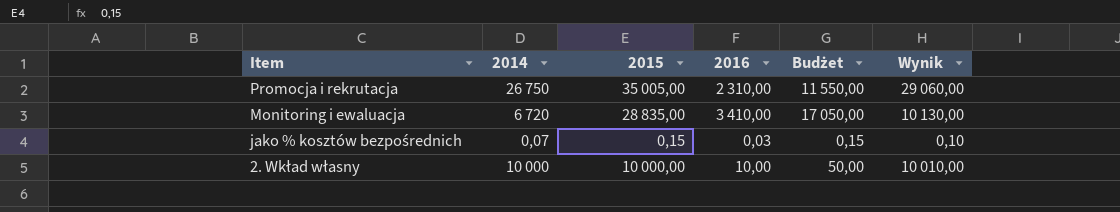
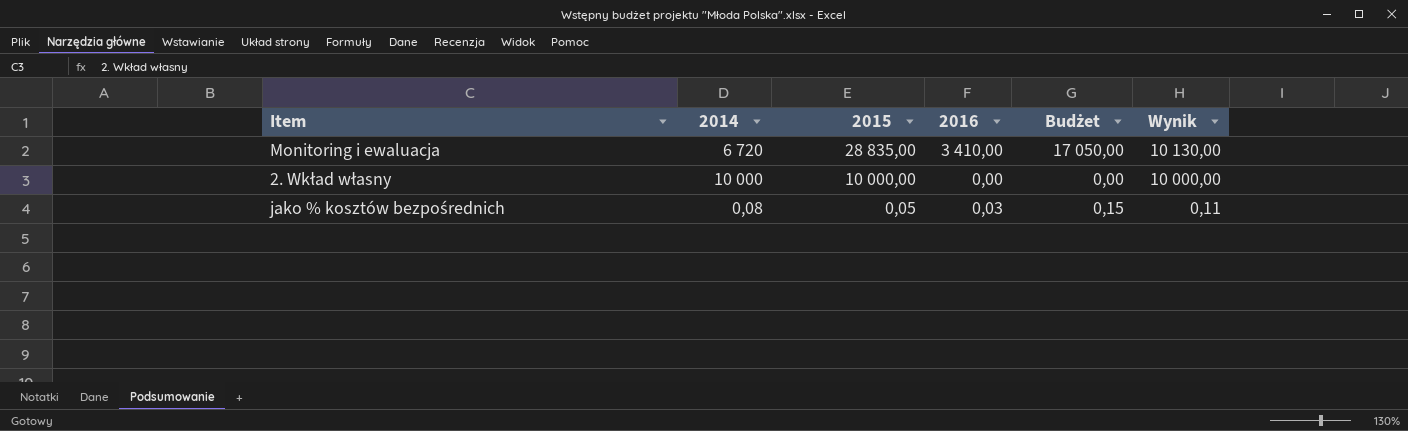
row order: Item descending -> 2015 descending
row Promocja i rekrutacja: 26 750 | 35 005,00 | 2 310,00 | 11 550,00 | 29 060,00 -> none
2. Wkład własny | 2016: 10,00 -> 0,00
2. Wkład własny | Budżet: 50,00 -> 0,00
2. Wkład własny | Wynik: 10 010,00 -> 10 000,00
jako % kosztów bezpośrednich | 2014: 0,07 -> 0,08
jako % kosztów bezpośrednich | 2015: 0,15 -> 0,05
jako % kosztów bezpośrednich | Wynik: 0,10 -> 0,11

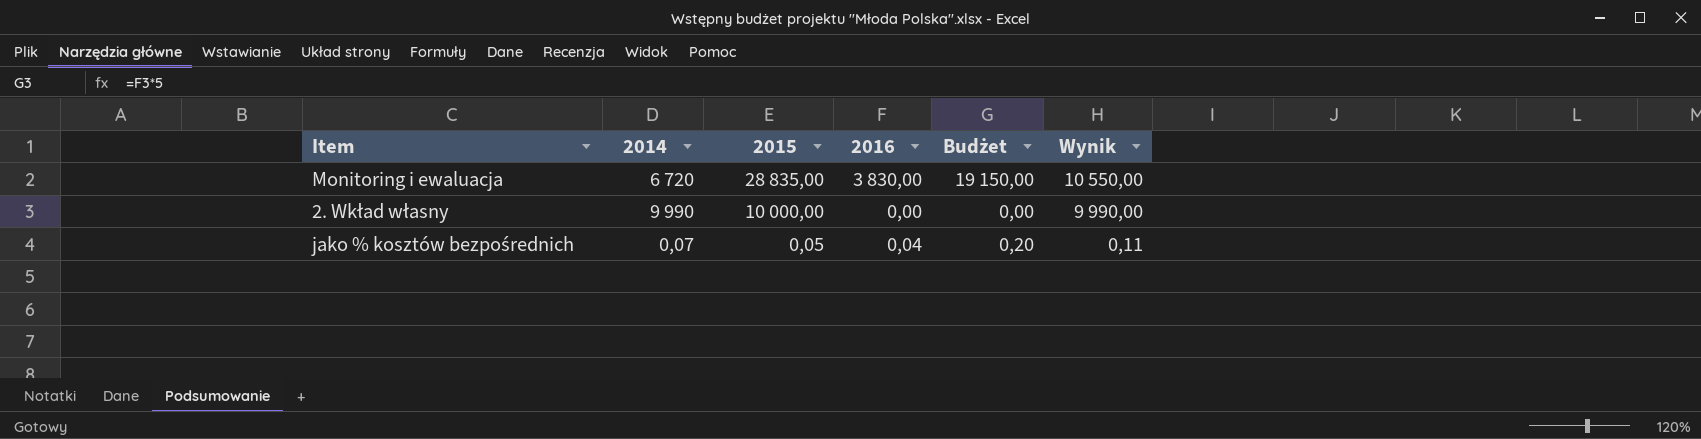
Monitoring i ewaluacja | 2016: 3 410,00 -> 3 830,00
Monitoring i ewaluacja | Budżet: 17 050,00 -> 19 150,00
Monitoring i ewaluacja | Wynik: 10 130,00 -> 10 550,00
2. Wkład własny | 2014: 10 000 -> 9 990
2. Wkład własny | Wynik: 10 000,00 -> 9 990,00
jako % kosztów bezpośrednich | 2014: 0,08 -> 0,07
jako % kosztów bezpośrednich | 2016: 0,03 -> 0,04
jako % kosztów bezpośrednich | Budżet: 0,15 -> 0,20

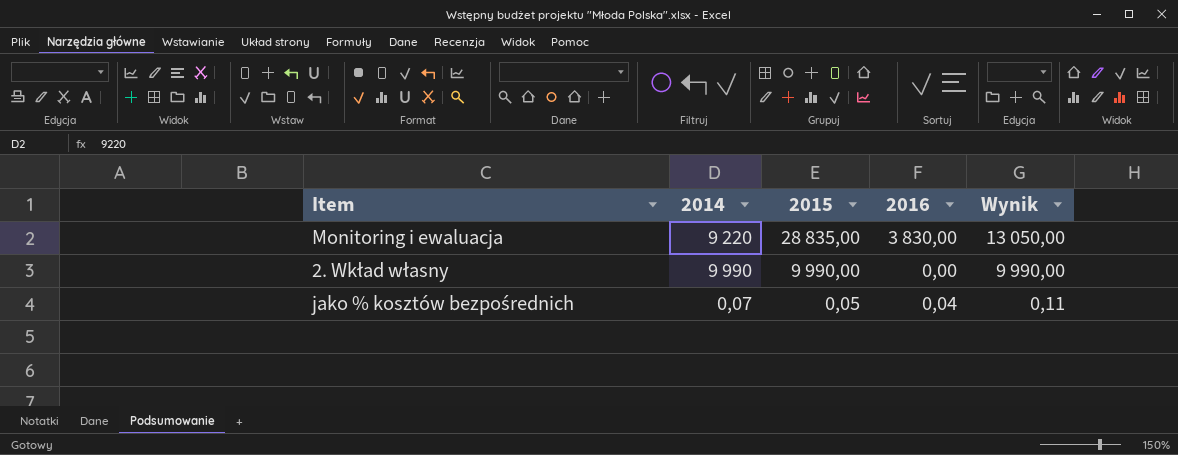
column Budżet | formula: [2016] * 5 -> none
Monitoring i ewaluacja | 2014: 6 720 -> 9 220
Monitoring i ewaluacja | Wynik: 10 550,00 -> 13 050,00
2. Wkład własny | 2015: 10 000,00 -> 9 990,00

